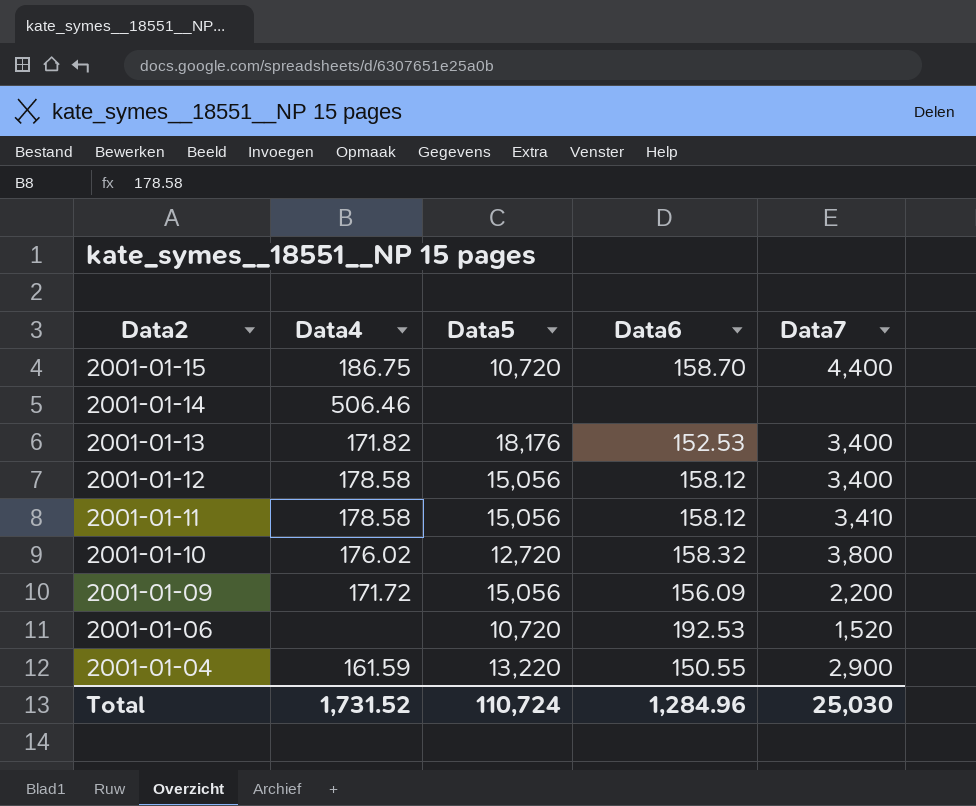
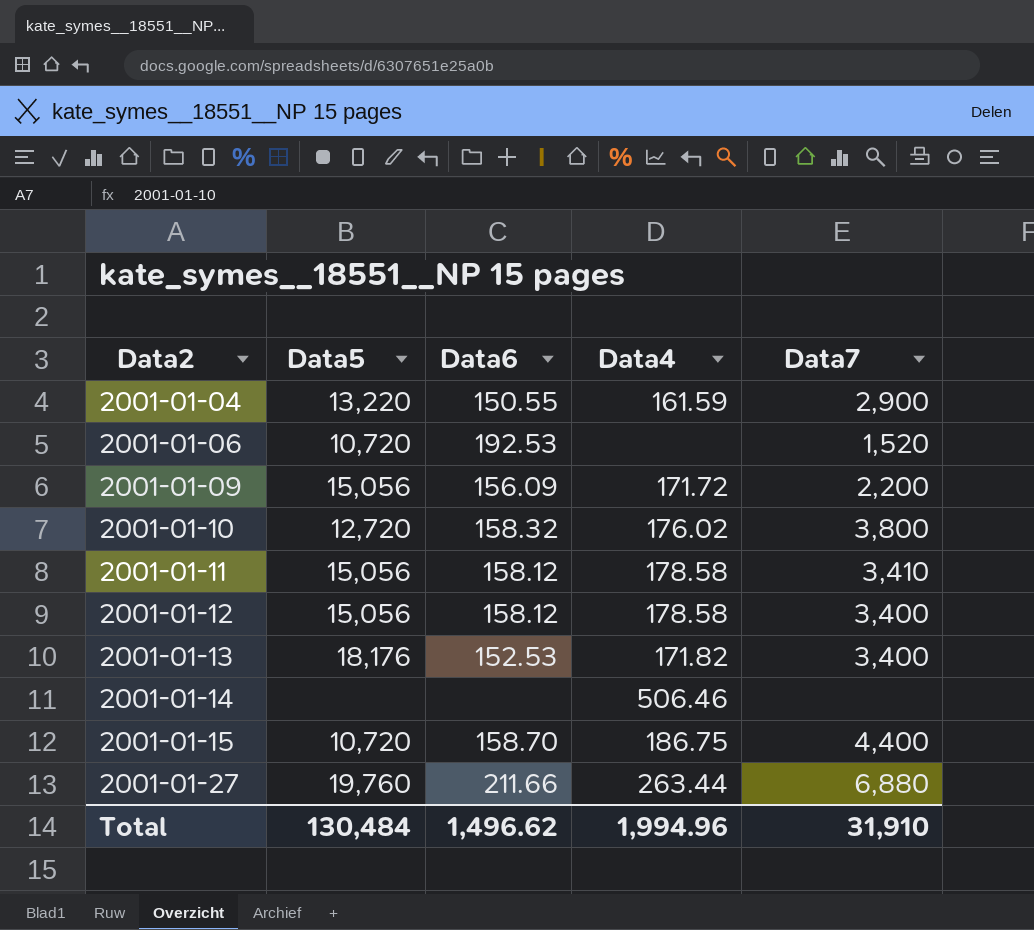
row order: Data2 descending -> Data2 ascending
column Data4 | position: 2 -> 4
row 2001-01-27: none -> 19,760 | 211.66 | 263.44 | 6,880
Total | Data5: 110,724 -> 130,484
Total | Data6: 1,284.96 -> 1,496.62
Total | Data4: 1,731.52 -> 1,994.96
Total | Data7: 25,030 -> 31,910

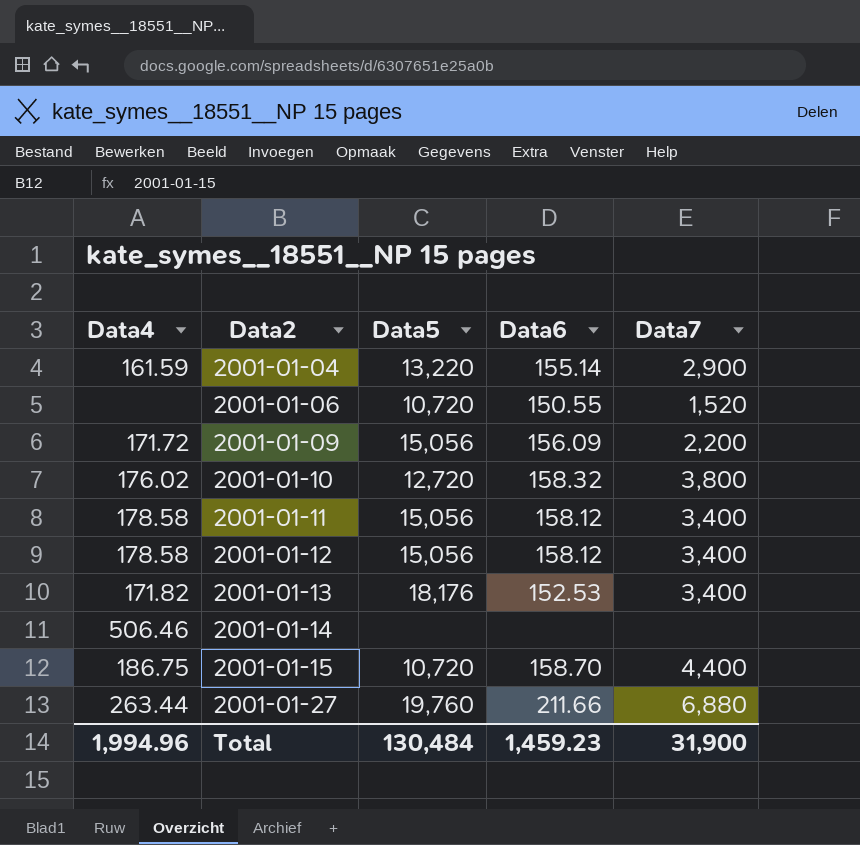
column Data4 | position: 4 -> 1
2001-01-04 | Data6: 150.55 -> 155.14
2001-01-06 | Data6: 192.53 -> 150.55
2001-01-11 | Data7: 3,410 -> 3,400
Total | Data6: 1,496.62 -> 1,459.23
Total | Data7: 31,910 -> 31,900

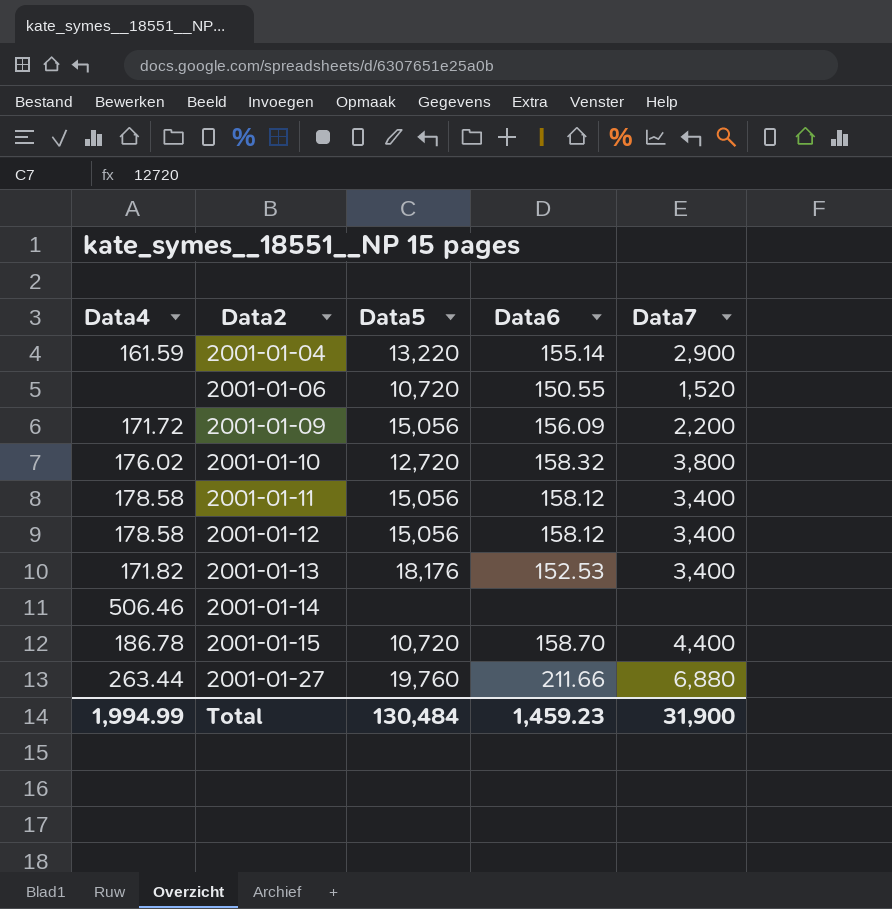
2001-01-15 | Data4: 186.75 -> 186.78
Total | Data4: 1,994.96 -> 1,994.99

